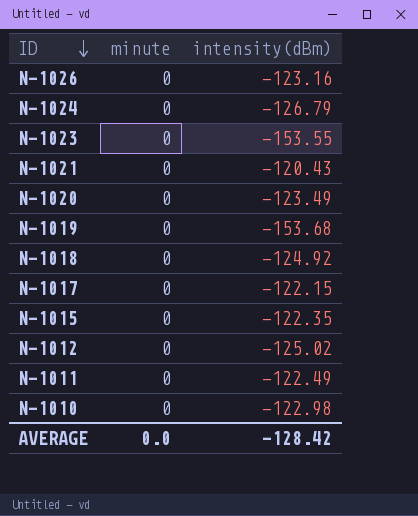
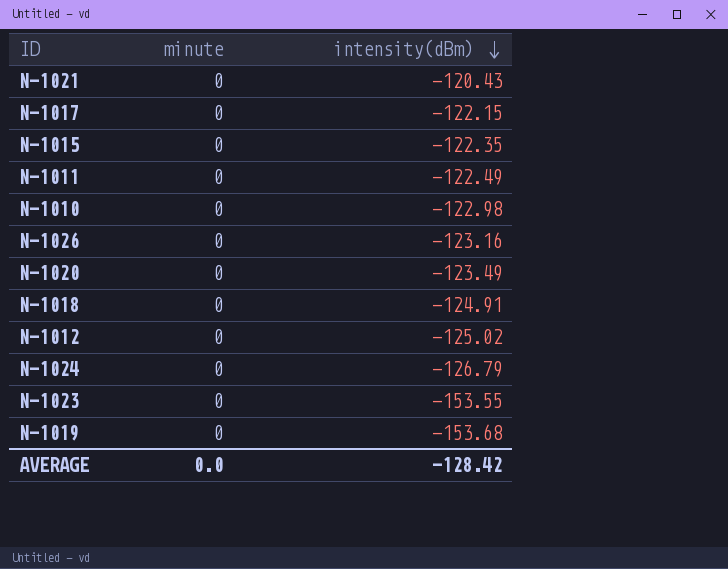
row order: ID descending -> intensity(dBm) descending
N-1018 | intensity(dBm): -124.92 -> -124.91

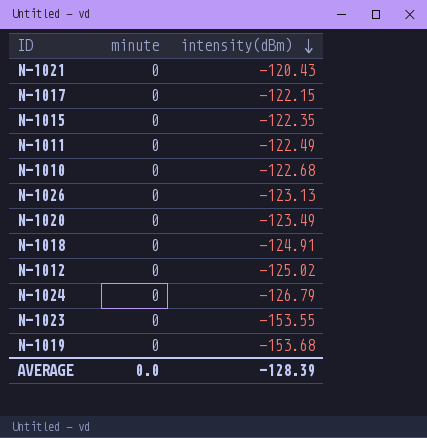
N-1010 | intensity(dBm): -122.98 -> -122.68
N-1026 | intensity(dBm): -123.16 -> -123.13
AVERAGE | intensity(dBm): -128.42 -> -128.39

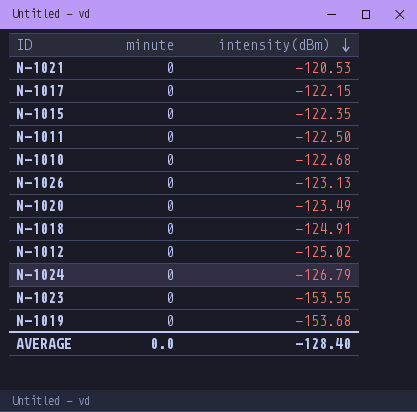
N-1021 | intensity(dBm): -120.43 -> -120.53
N-1011 | intensity(dBm): -122.49 -> -122.50
AVERAGE | intensity(dBm): -128.39 -> -128.40

